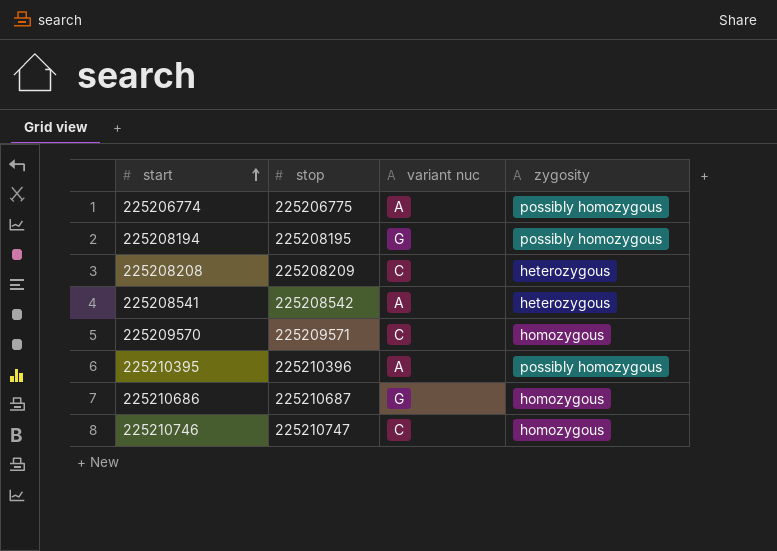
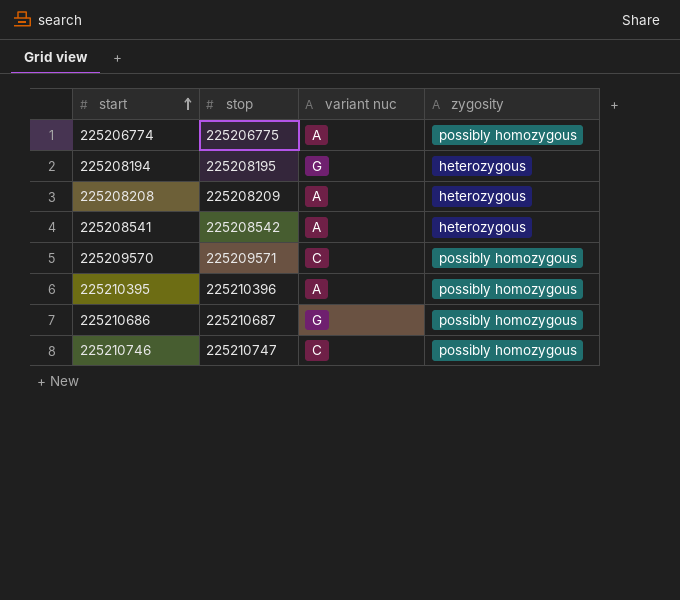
225208194 | zygosity: possibly homozygous -> heterozygous
225208208 | variant nuc: C -> A
225209570 | zygosity: homozygous -> possibly homozygous
225210686 | zygosity: homozygous -> possibly homozygous
225210746 | zygosity: homozygous -> possibly homozygous

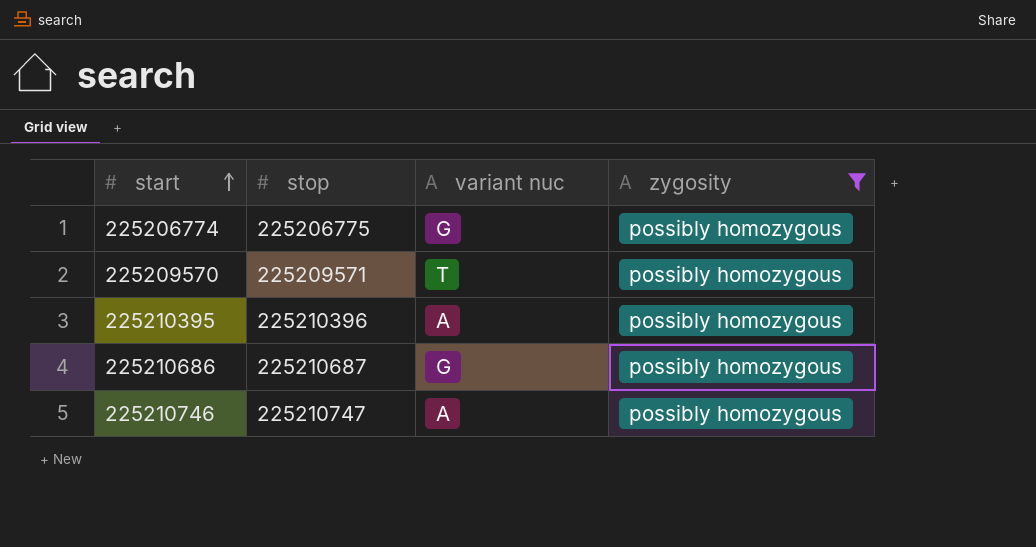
filter: none -> zygosity = possibly homozygous
225206774 | variant nuc: A -> G
225209570 | variant nuc: C -> T
225210746 | variant nuc: C -> A

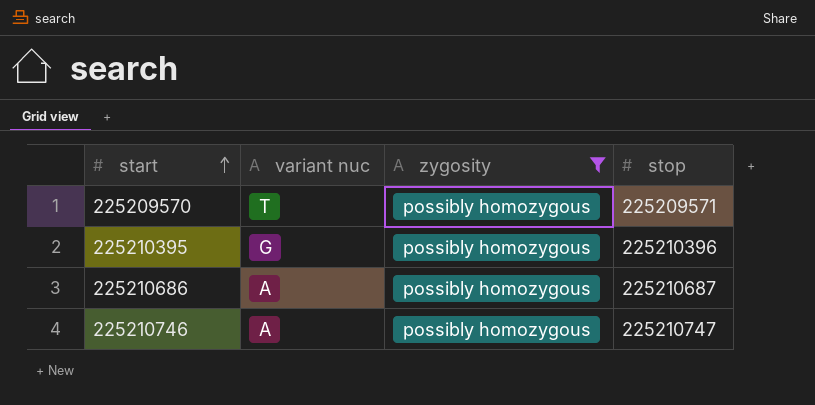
column stop | position: 2 -> 4
row 225206774: 225206775 | G | possibly homozygous -> none
225210395 | variant nuc: A -> G
225210686 | variant nuc: G -> A

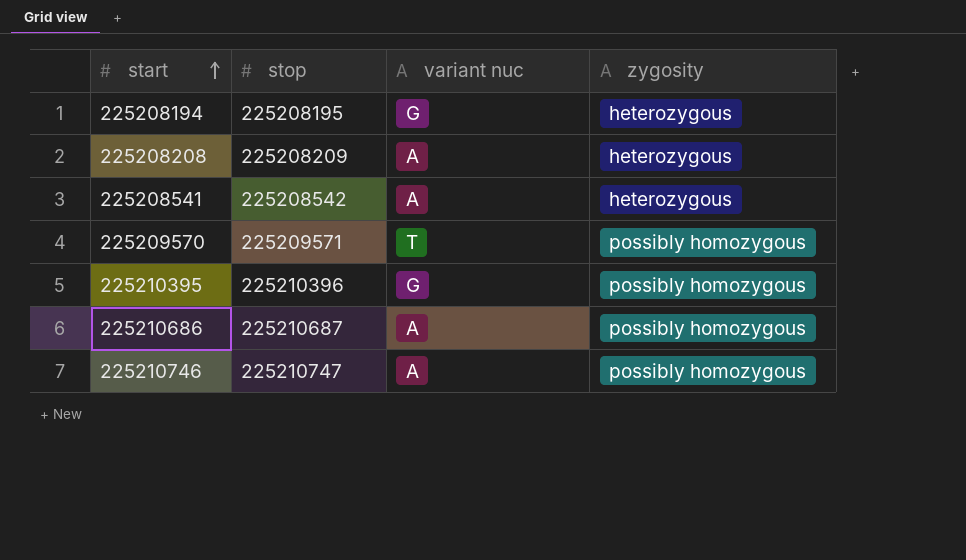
filter: zygosity = possibly homozygous -> none
column stop | position: 4 -> 2

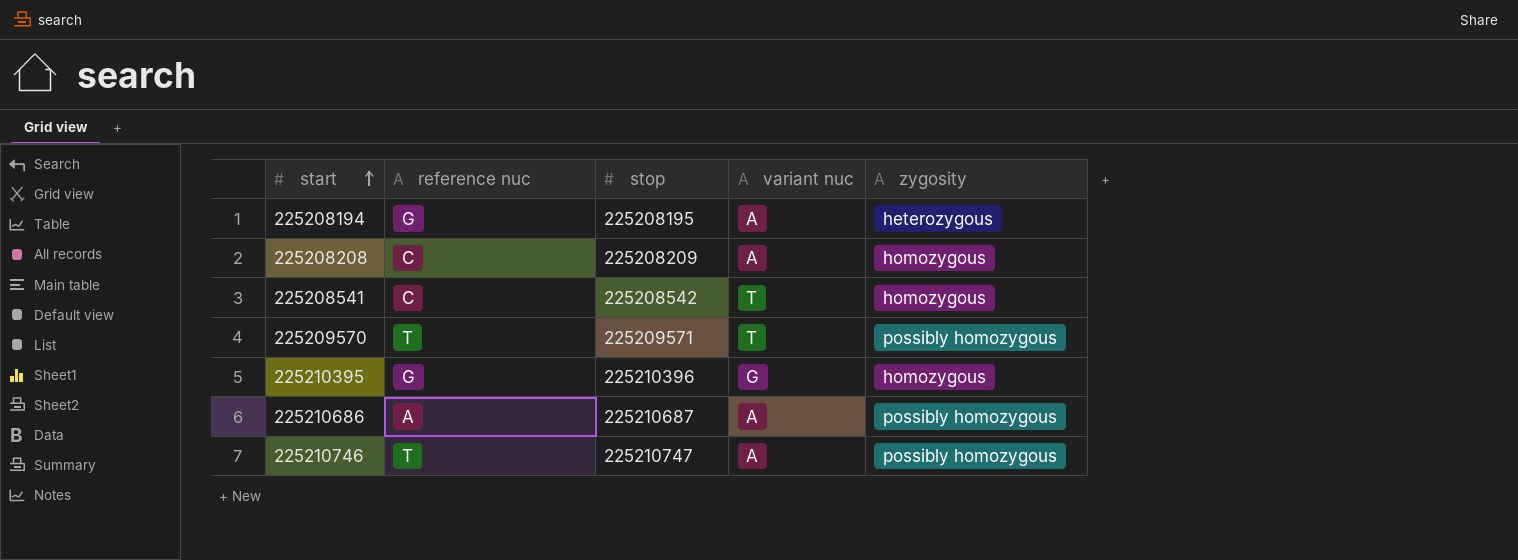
column reference nuc | position: none -> 2
225208194 | variant nuc: G -> A
225208208 | zygosity: heterozygous -> homozygous
225208541 | variant nuc: A -> T
225208541 | zygosity: heterozygous -> homozygous
225210395 | zygosity: possibly homozygous -> homozygous

